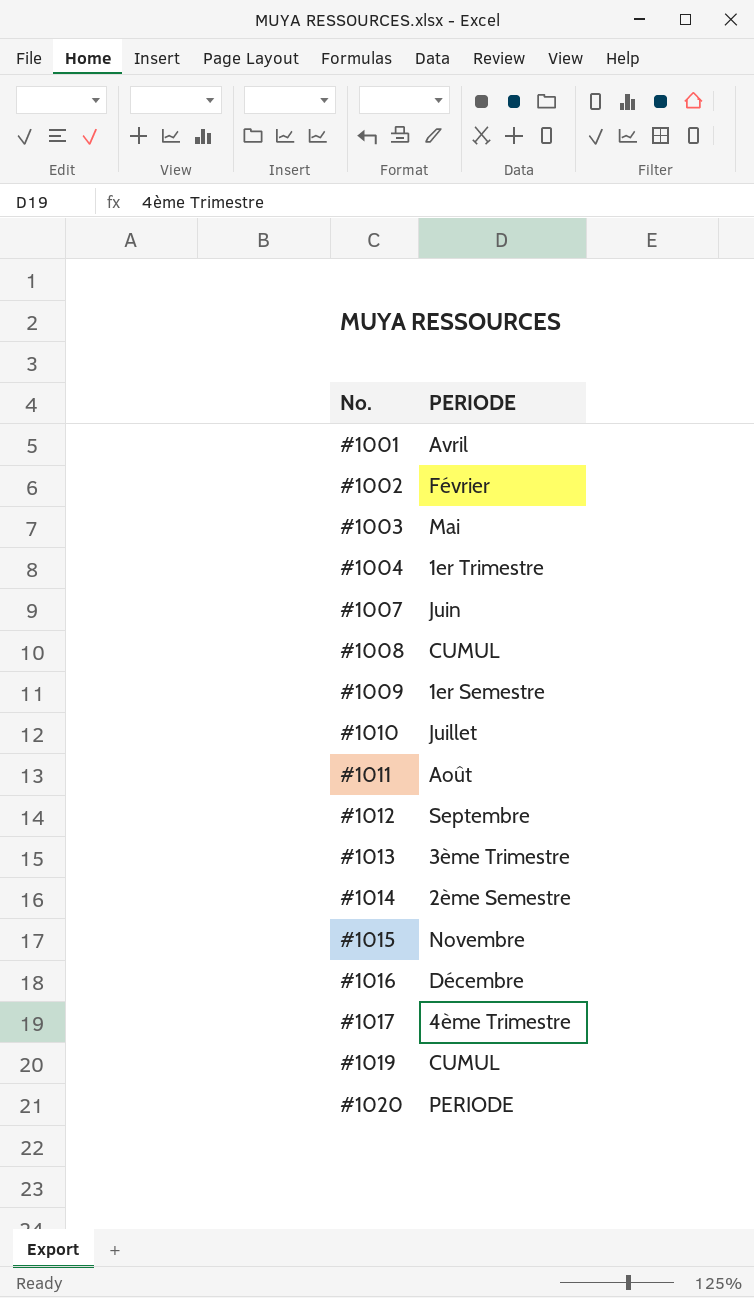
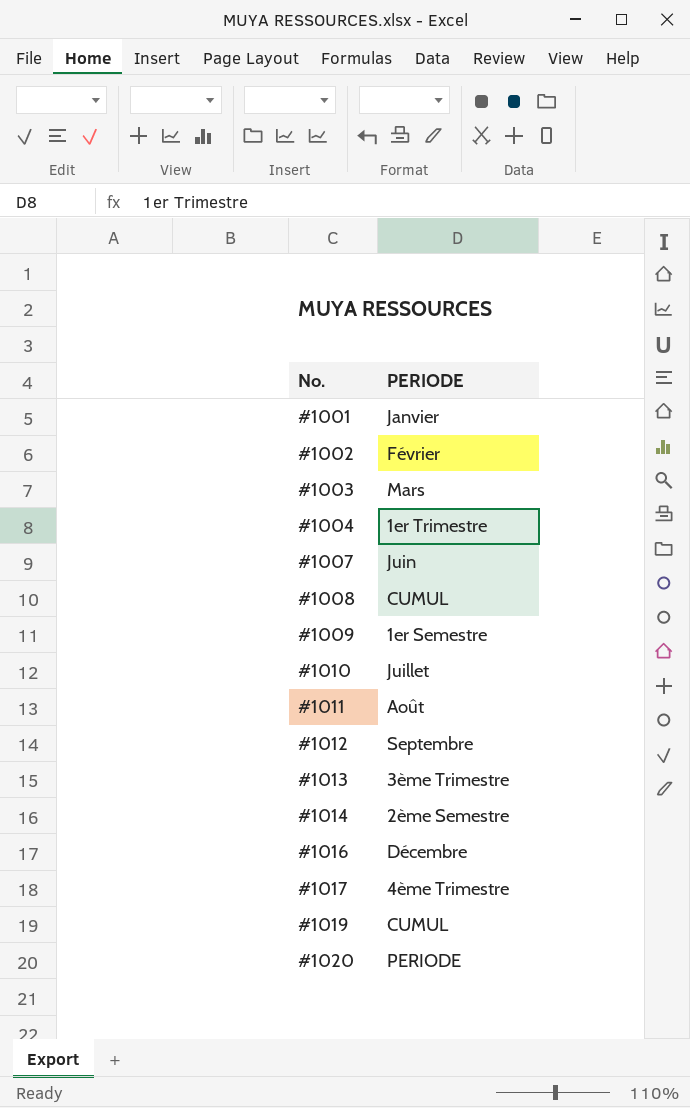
row #1015: Novembre -> none
#1001 | PERIODE: Avril -> Janvier
#1003 | PERIODE: Mai -> Mars

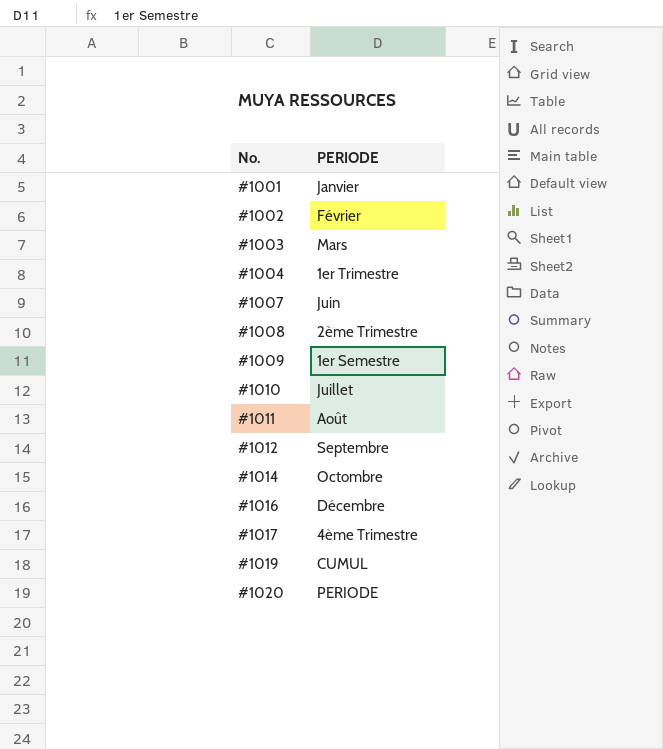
row #1013: 3ème Trimestre -> none
#1008 | PERIODE: CUMUL -> 2ème Trimestre
#1014 | PERIODE: 2ème Semestre -> Octombre

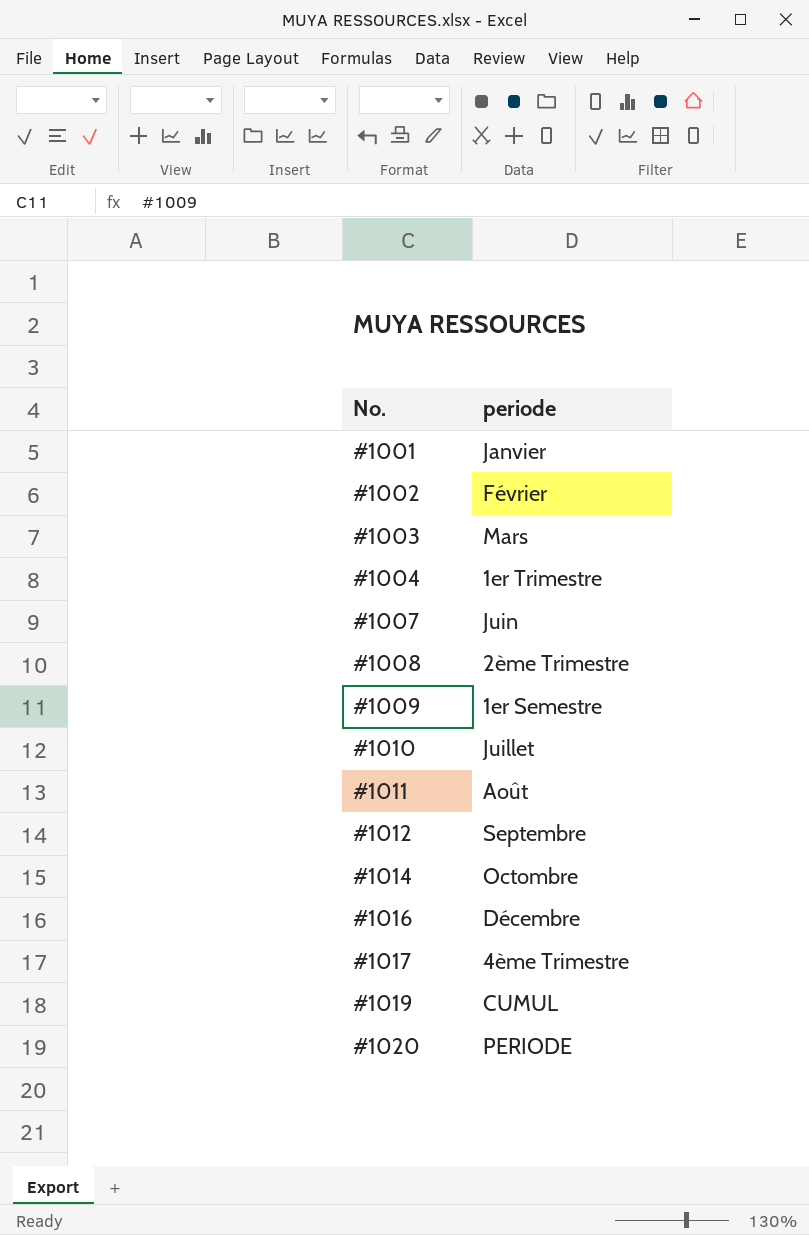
column name: PERIODE -> periode

